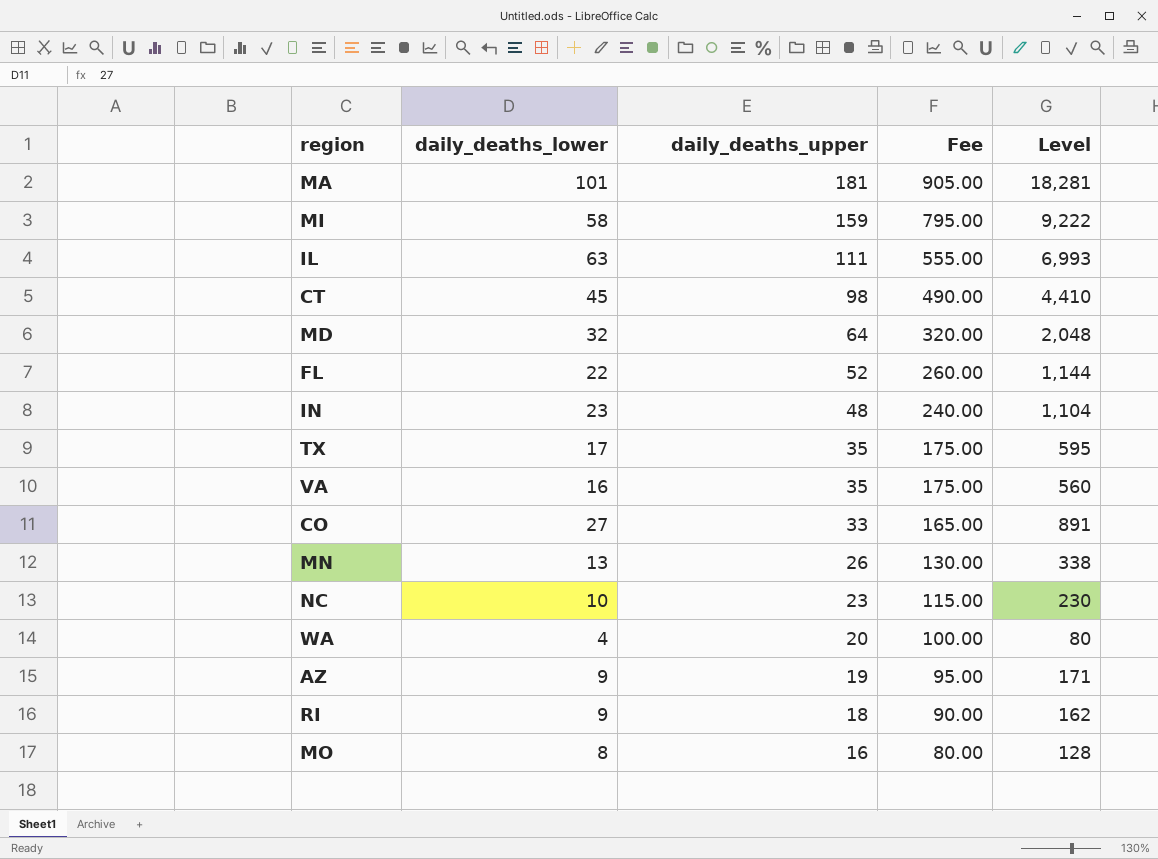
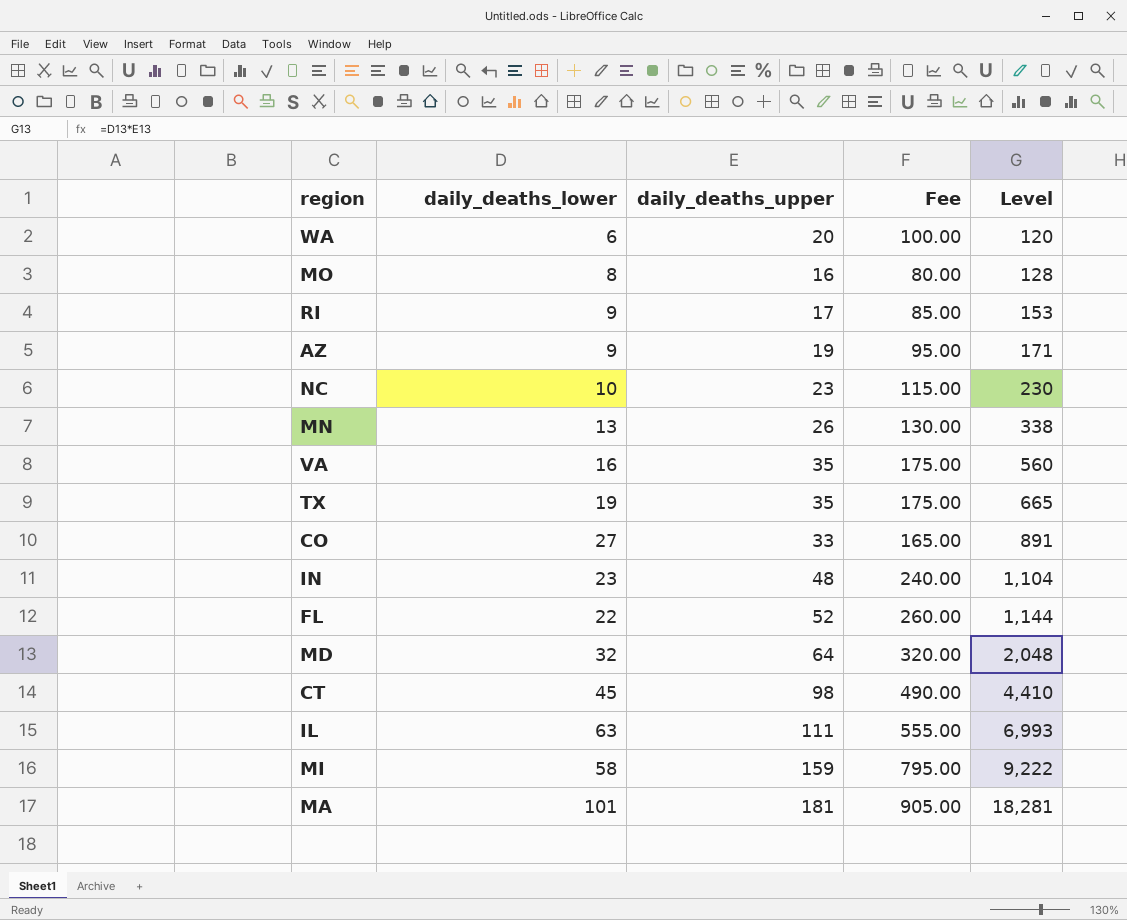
row order: daily_deaths_upper descending -> Level ascending
WA | daily_deaths_lower: 4 -> 6
WA | Level: 80 -> 120
RI | daily_deaths_upper: 18 -> 17
RI | Fee: 90.00 -> 85.00
RI | Level: 162 -> 153
TX | daily_deaths_lower: 17 -> 19
TX | Level: 595 -> 665

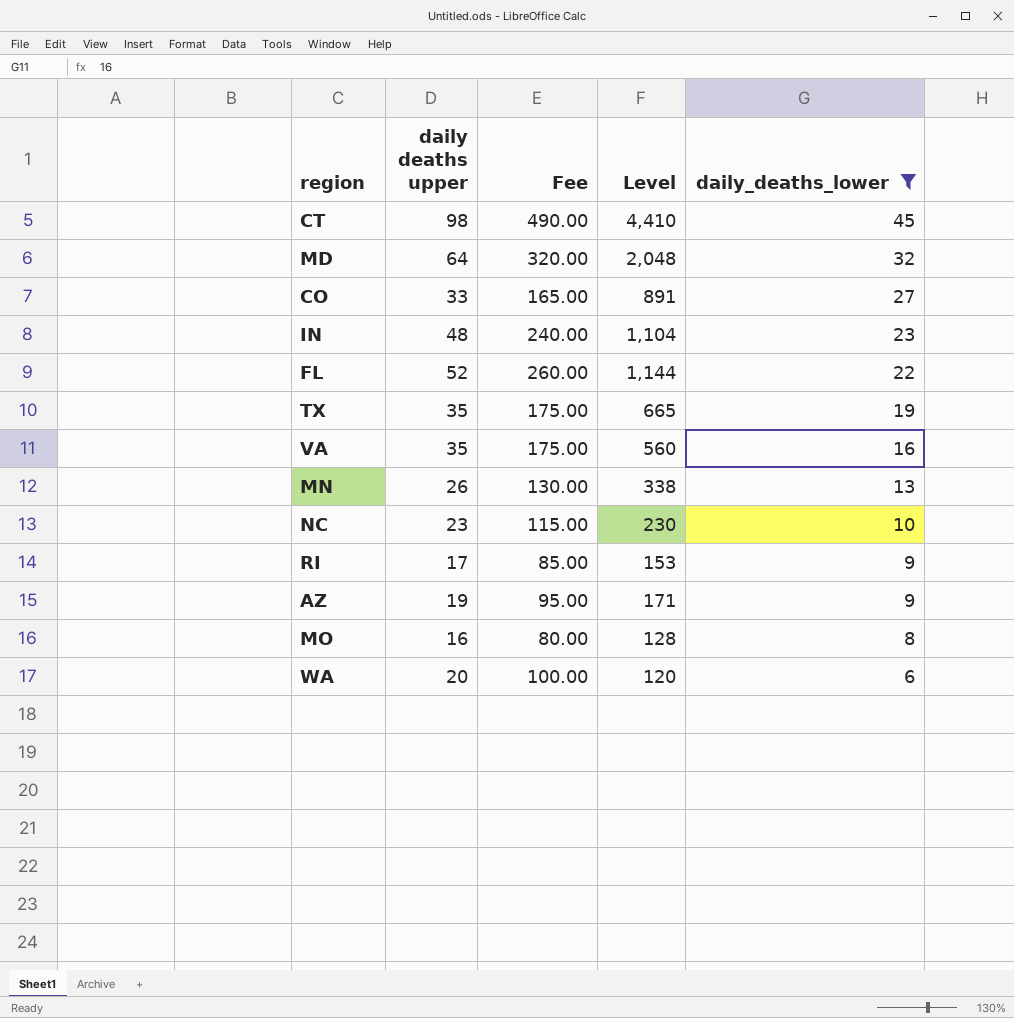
filter: none -> daily_deaths_lower <= 45
row order: Level ascending -> daily_deaths_lower descending
column name: daily_deaths_upper -> daily deaths upper
column daily_deaths_lower | position: 2 -> 5

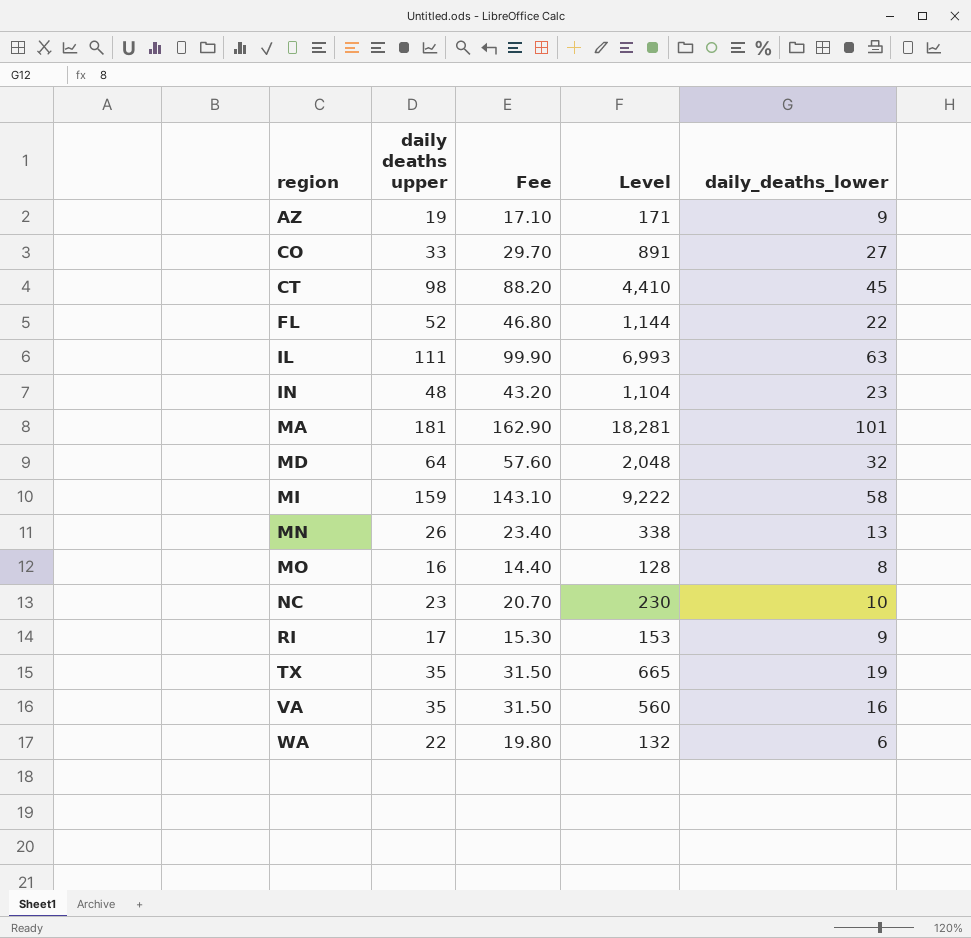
filter: daily_deaths_lower <= 45 -> none
row order: daily_deaths_lower descending -> region ascending
column Fee | formula: [daily deaths upper] * 5 -> [daily deaths upper] * 0.9
WA | daily deaths upper: 20 -> 22
WA | Level: 120 -> 132

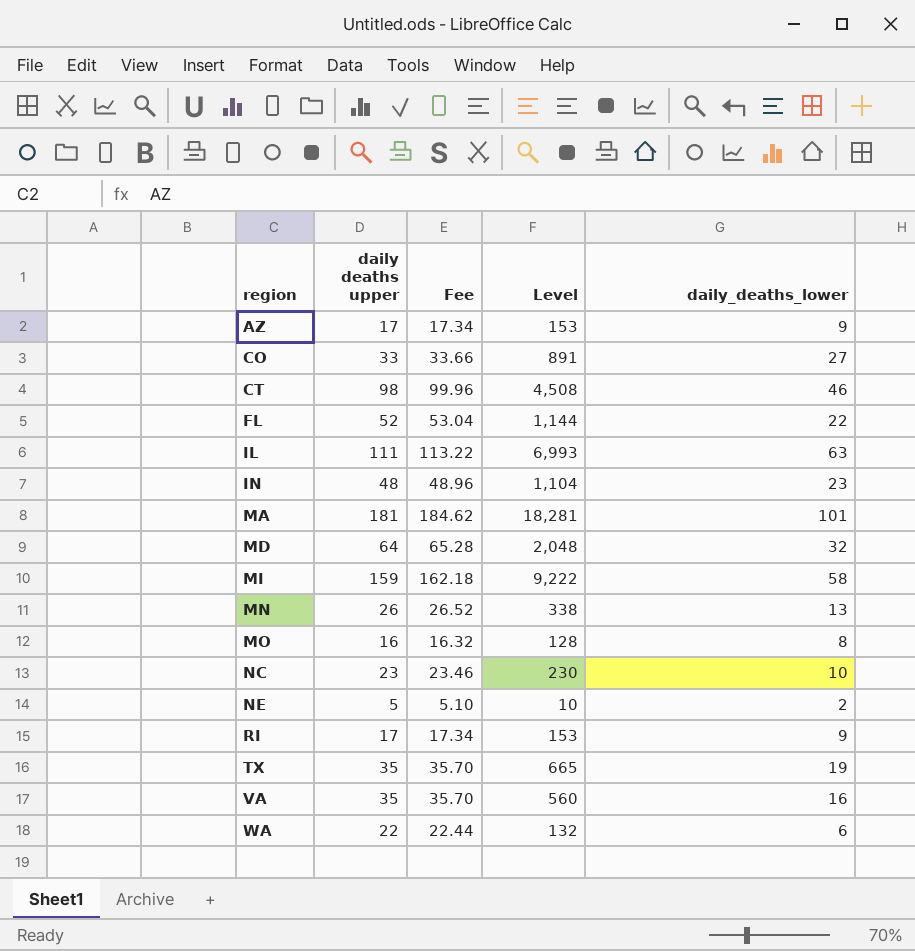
column Fee | formula: [daily deaths upper] * 0.9 -> [daily deaths upper] * 1.02
AZ | daily deaths upper: 19 -> 17
AZ | Level: 171 -> 153
CT | Level: 4,410 -> 4,508
CT | daily_deaths_lower: 45 -> 46
row NE: none -> 5 | 5.10 | 10 | 2

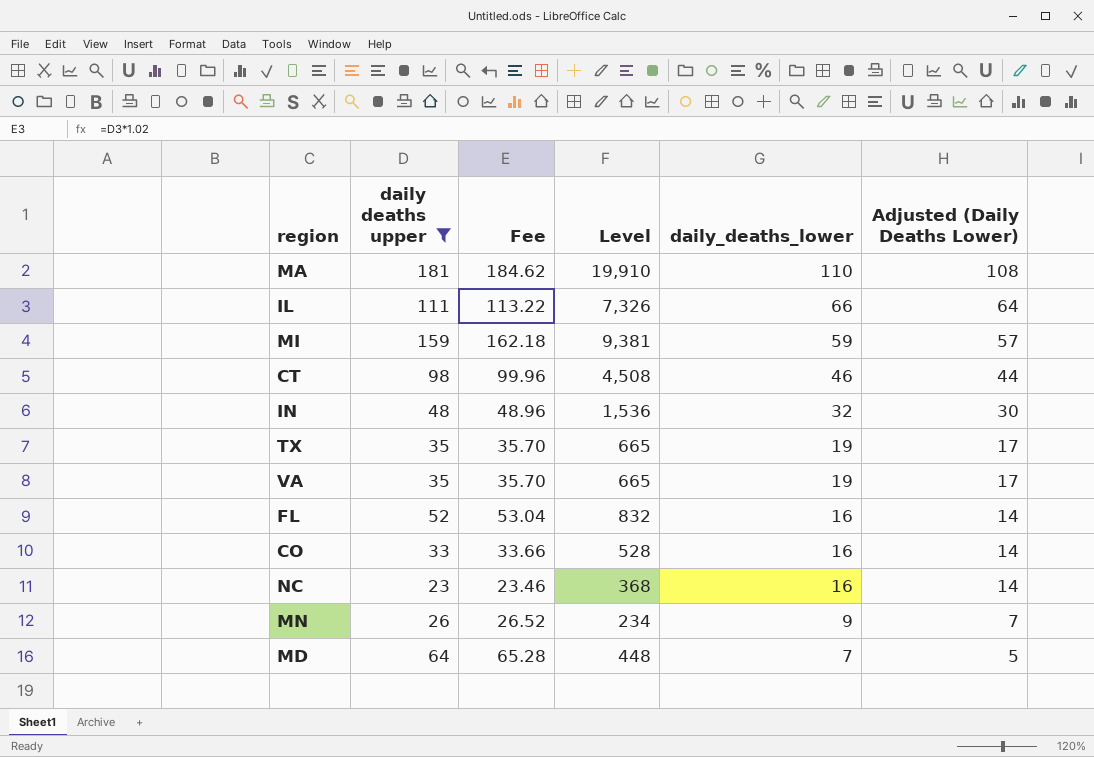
filter: none -> daily deaths upper >= 23
row order: region ascending -> daily_deaths_lower descending
column Adjusted (Daily Deaths Lower) | formula: none -> [daily_deaths_lower] - 2
MA | Level: 18,281 -> 19,910
MA | daily_deaths_lower: 101 -> 110
IL | Level: 6,993 -> 7,326
IL | daily_deaths_lower: 63 -> 66
MI | Level: 9,222 -> 9,381
MI | daily_deaths_lower: 58 -> 59
IN | Level: 1,104 -> 1,536
IN | daily_deaths_lower: 23 -> 32
VA | Level: 560 -> 665
VA | daily_deaths_lower: 16 -> 19
FL | Level: 1,144 -> 832
FL | daily_deaths_lower: 22 -> 16
CO | Level: 891 -> 528
CO | daily_deaths_lower: 27 -> 16
NC | Level: 230 -> 368
NC | daily_deaths_lower: 10 -> 16
MN | Level: 338 -> 234
MN | daily_deaths_lower: 13 -> 9
MD | Level: 2,048 -> 448
MD | daily_deaths_lower: 32 -> 7

